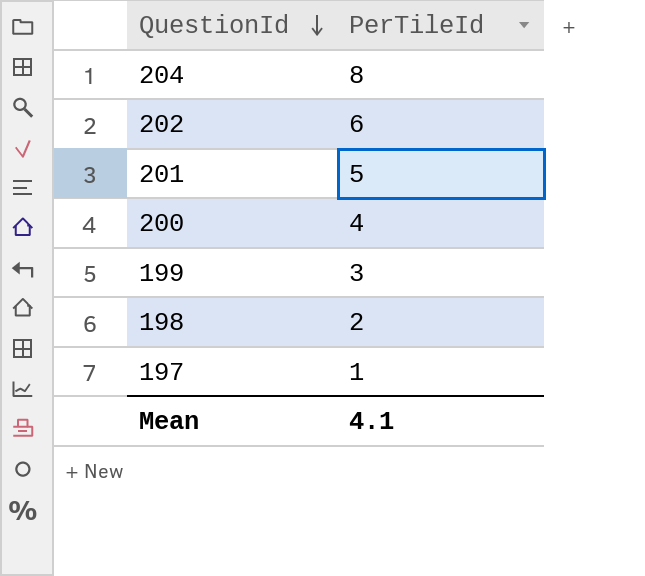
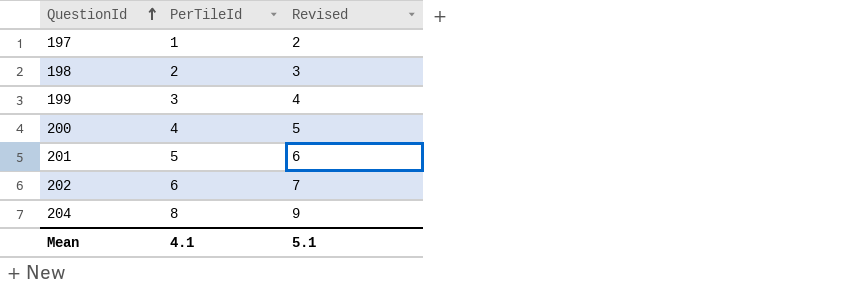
row order: QuestionId descending -> QuestionId ascending
column Revised | formula: none -> [PerTileId] + 1

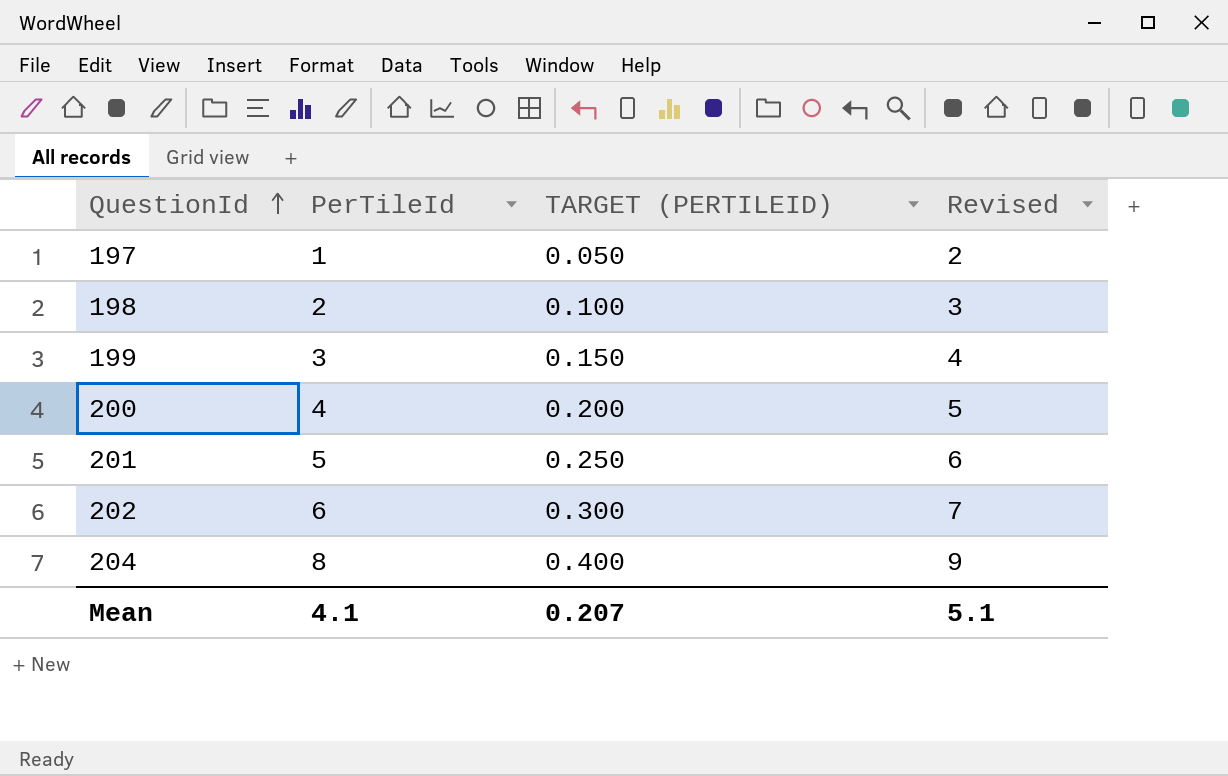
column TARGET (PERTILEID) | formula: none -> [PerTileId] * 0.05

